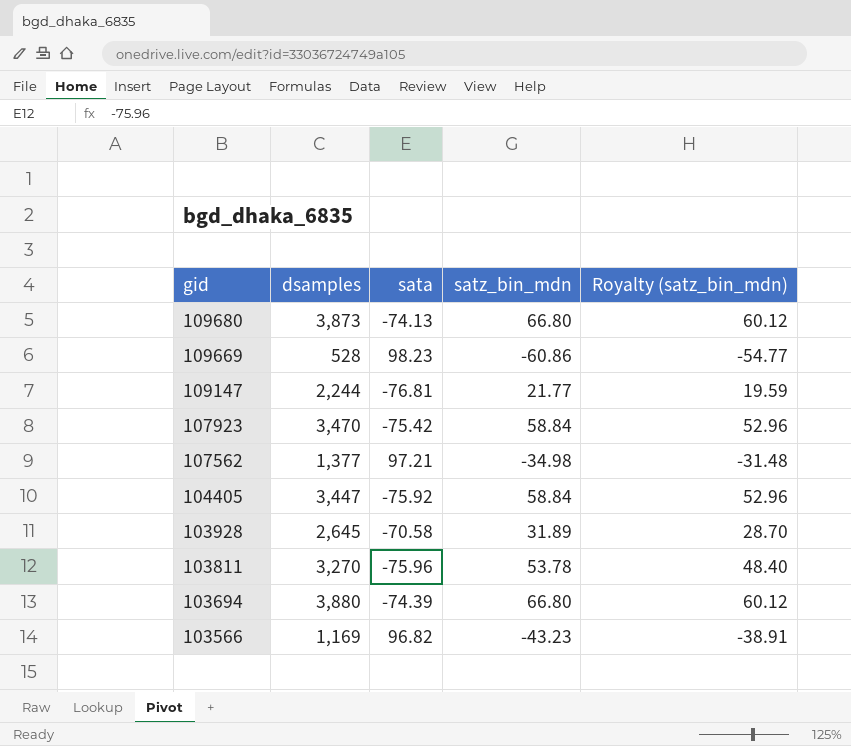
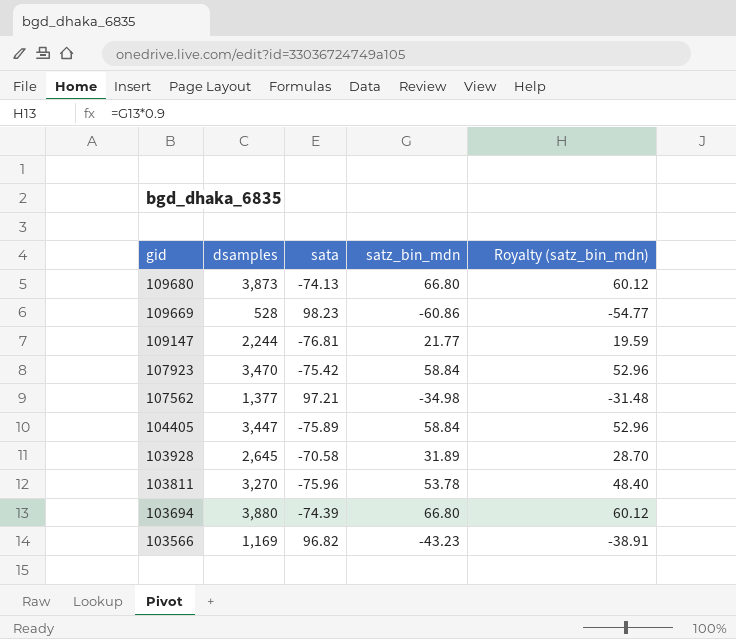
104405 | sata: -75.92 -> -75.89

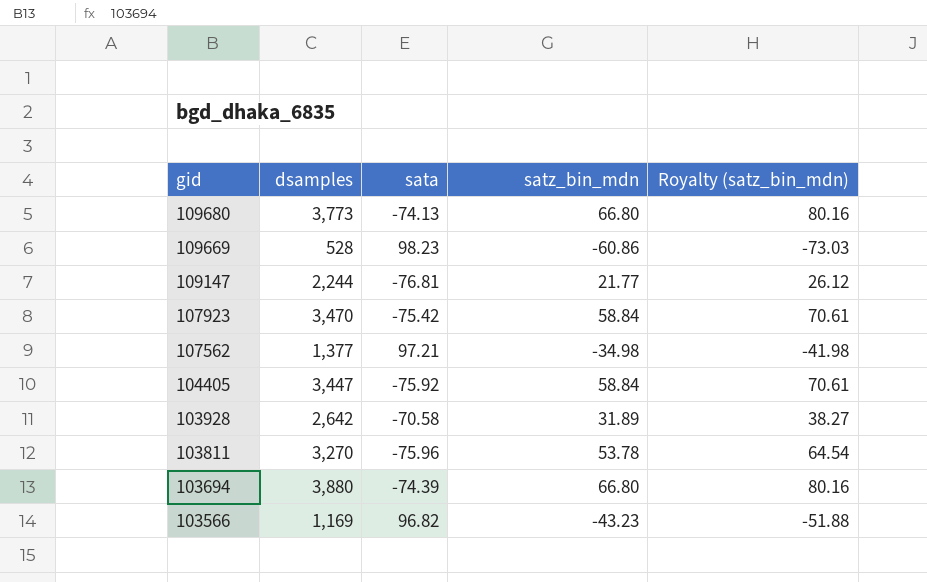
column Royalty (satz_bin_mdn) | formula: [satz_bin_mdn] * 0.9 -> [satz_bin_mdn] * 1.2
109680 | dsamples: 3,873 -> 3,773
104405 | sata: -75.89 -> -75.92
103928 | dsamples: 2,645 -> 2,642

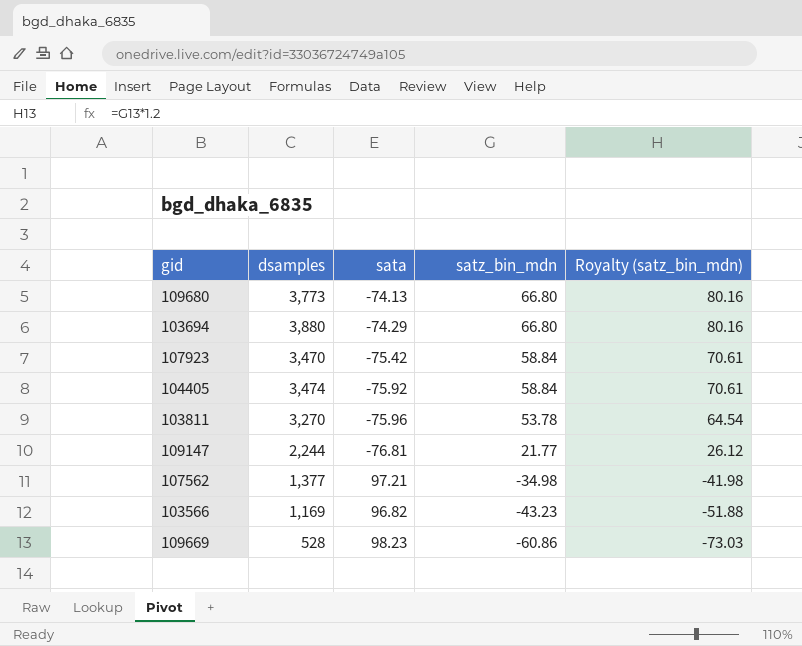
row order: gid descending -> satz_bin_mdn descending
row 103928: 2,642 | -70.58 | 31.89 | 38.27 -> none
103694 | sata: -74.39 -> -74.29
104405 | dsamples: 3,447 -> 3,474

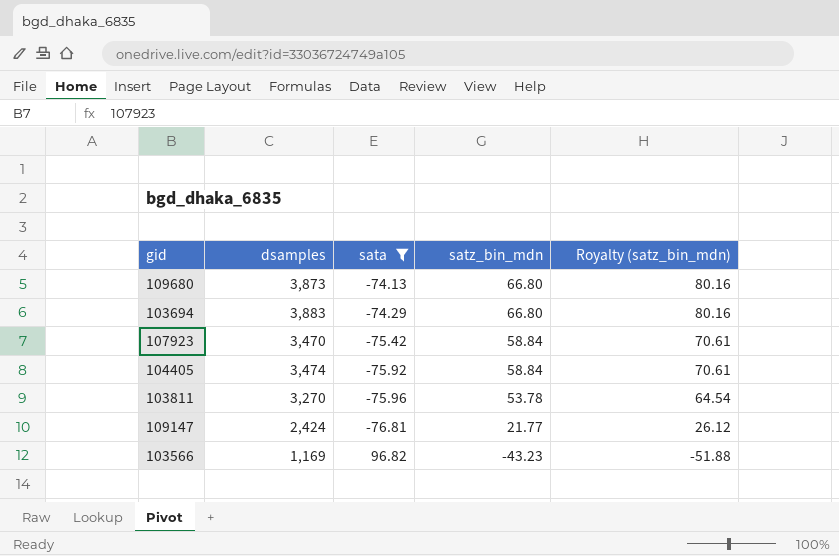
filter: none -> sata <= 96.82
109680 | dsamples: 3,773 -> 3,873
103694 | dsamples: 3,880 -> 3,883
109147 | dsamples: 2,244 -> 2,424

